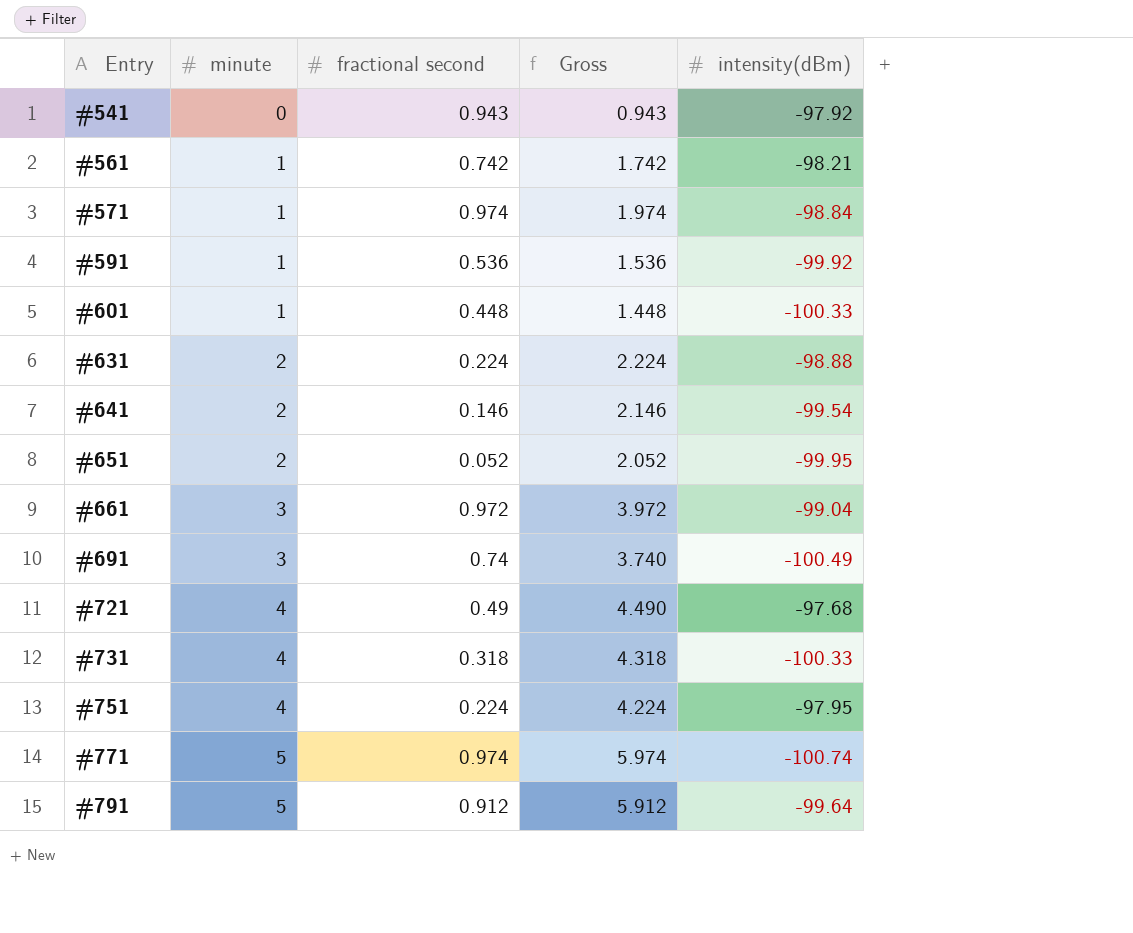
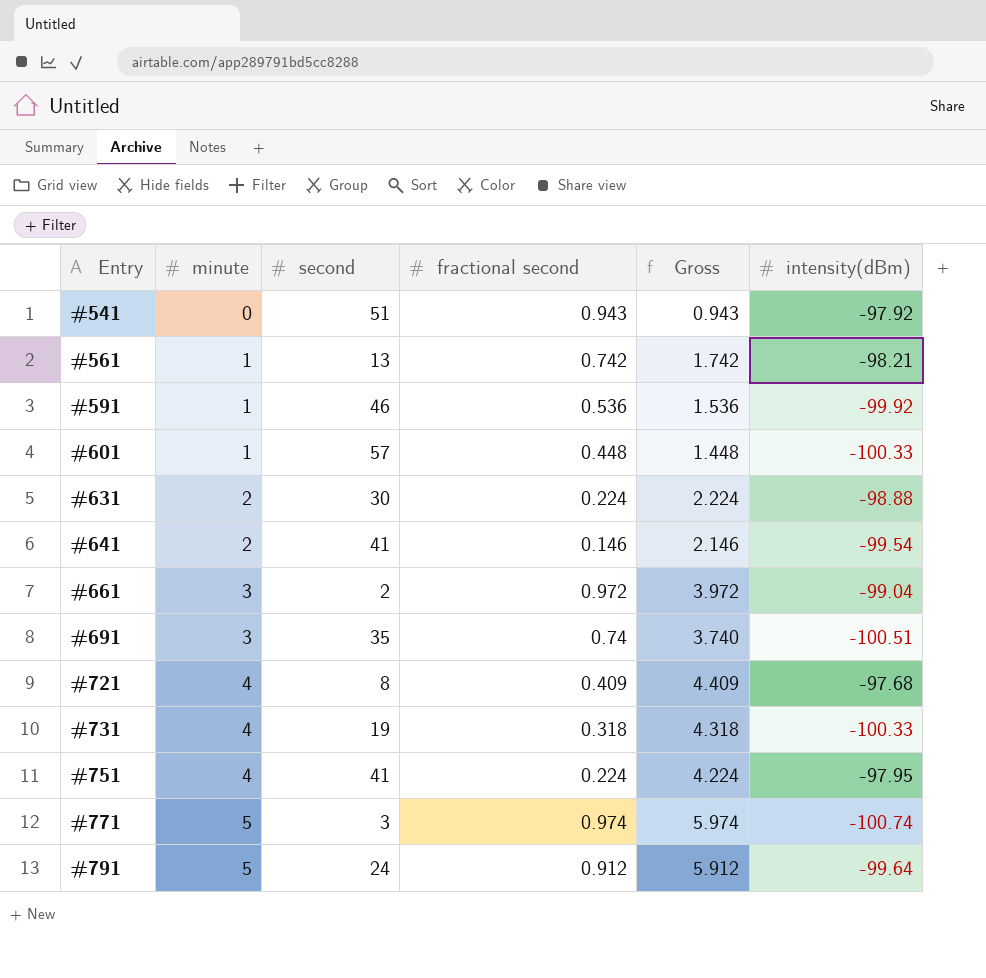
column second | position: none -> 3
row #571: 1 | 0.974 | 1.974 | -98.84 -> none
row #651: 2 | 0.052 | 2.052 | -99.95 -> none
#691 | intensity(dBm): -100.49 -> -100.51
#721 | fractional second: 0.49 -> 0.409
#721 | Gross: 4.490 -> 4.409

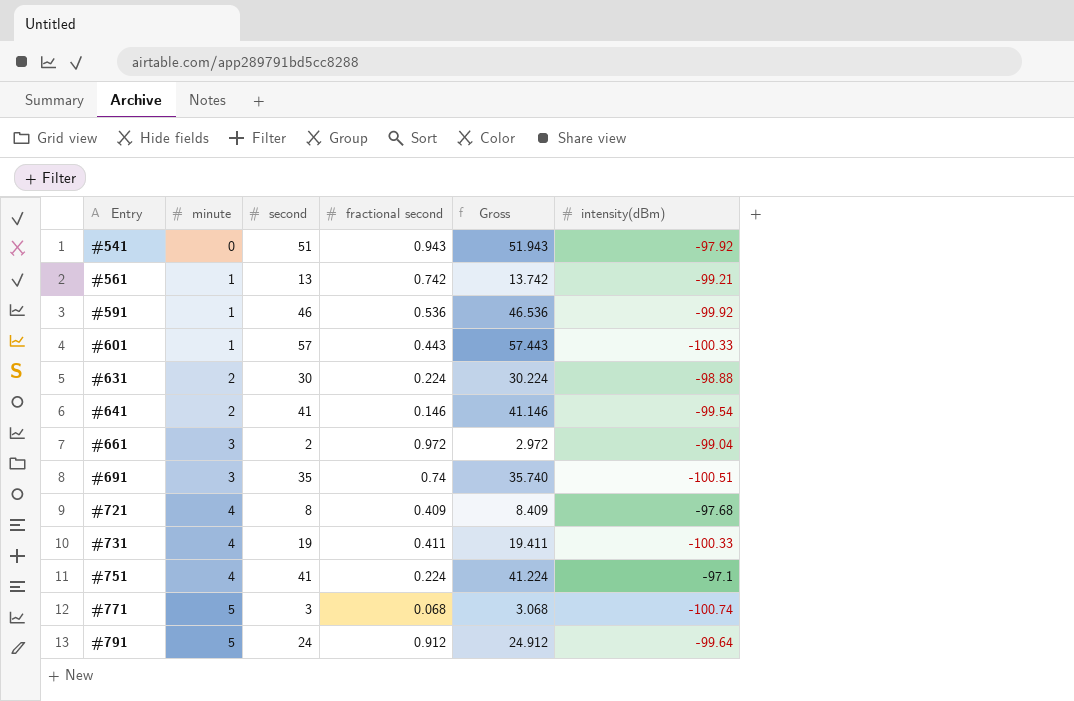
column Gross | formula: [minute] + [fractional second] -> [second] + [fractional second]
#561 | intensity(dBm): -98.21 -> -99.21
#601 | fractional second: 0.448 -> 0.443
#731 | fractional second: 0.318 -> 0.411
#751 | intensity(dBm): -97.95 -> -97.1
#771 | fractional second: 0.974 -> 0.068

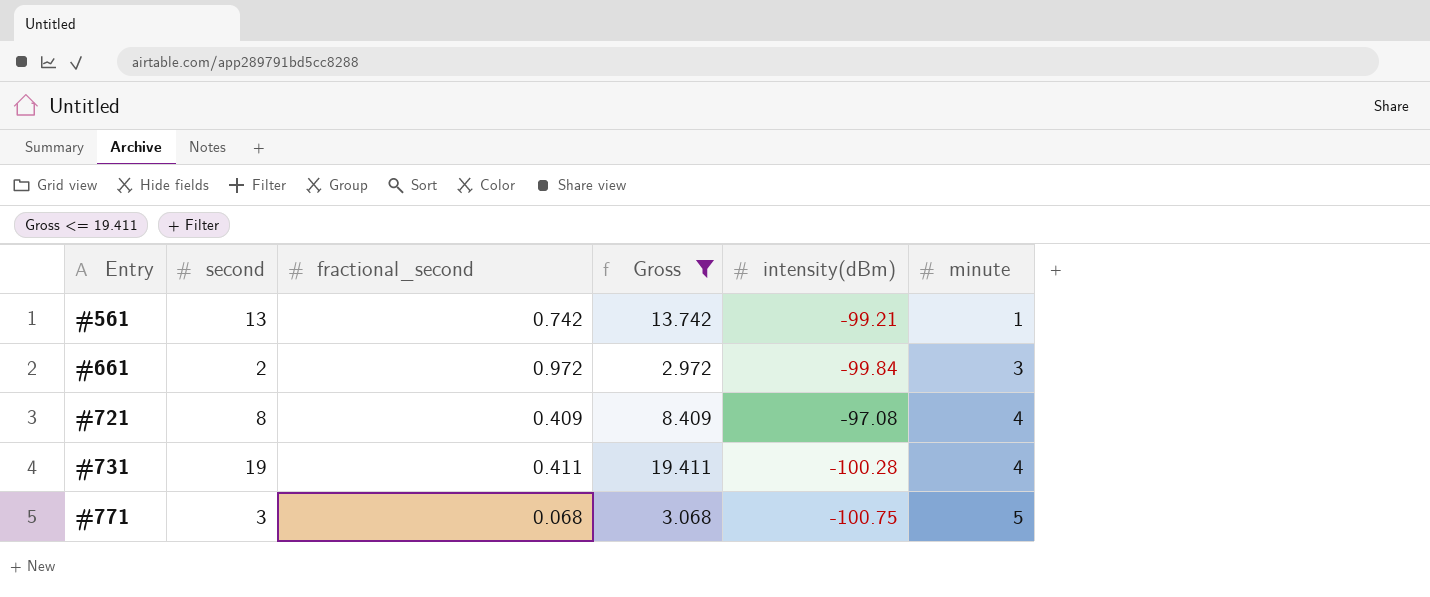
filter: none -> Gross <= 19.411
column name: fractional second -> fractional_second
column minute | position: 2 -> 6
#661 | intensity(dBm): -99.04 -> -99.84
#721 | intensity(dBm): -97.68 -> -97.08
#731 | intensity(dBm): -100.33 -> -100.28
#771 | intensity(dBm): -100.74 -> -100.75

